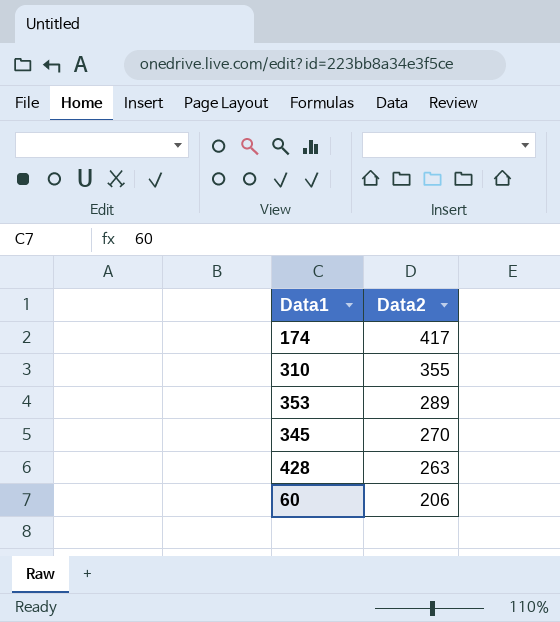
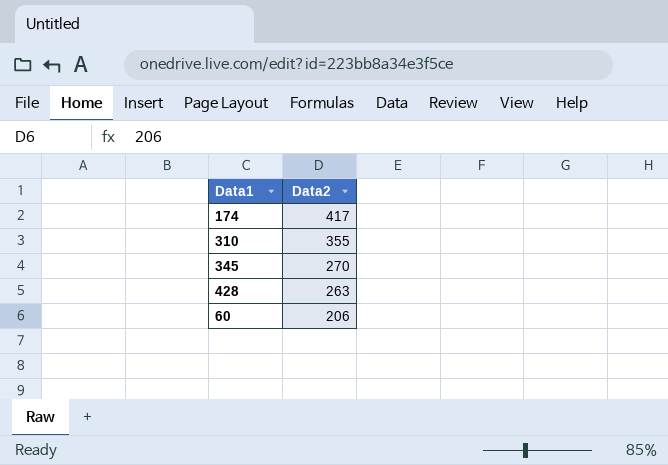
row 353: 289 -> none

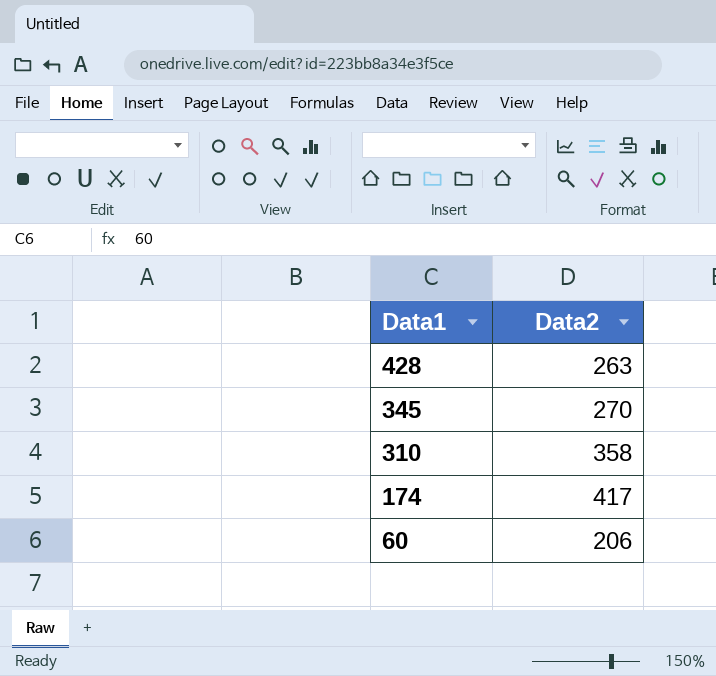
row order: Data2 descending -> Data1 descending
310 | Data2: 355 -> 358

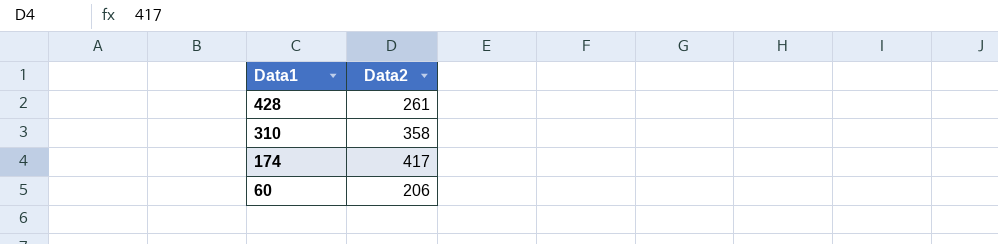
row 345: 270 -> none
428 | Data2: 263 -> 261

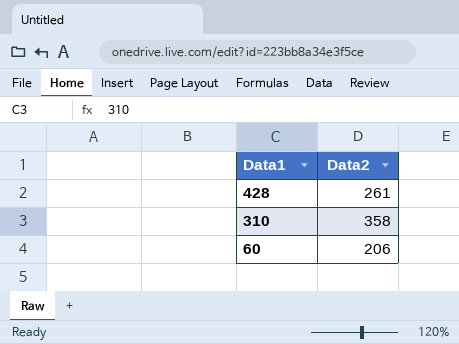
row 174: 417 -> none

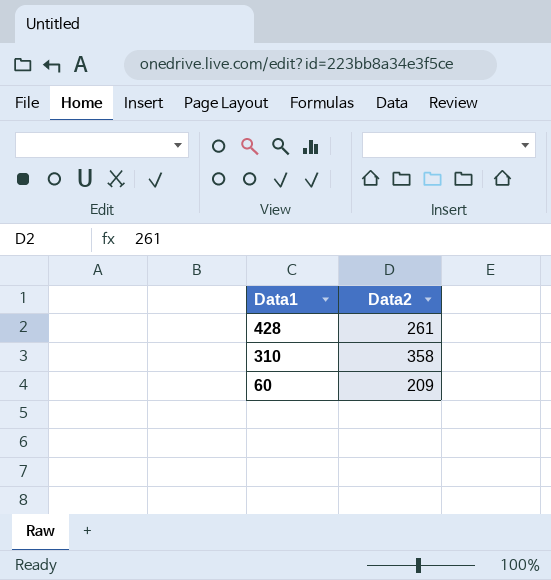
60 | Data2: 206 -> 209

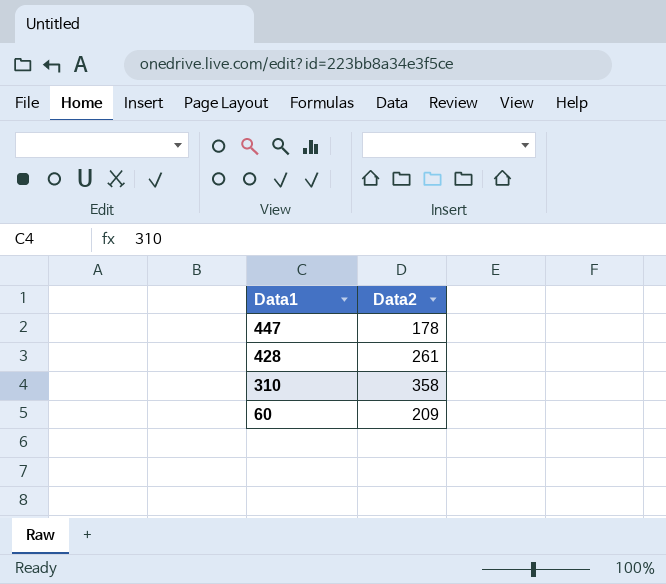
row 447: none -> 178

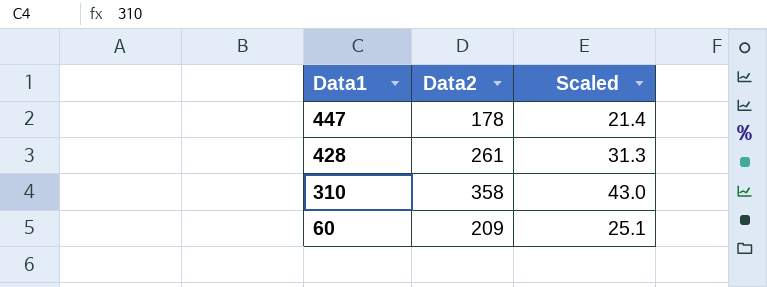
column Scaled | formula: none -> [Data2] * 0.12

